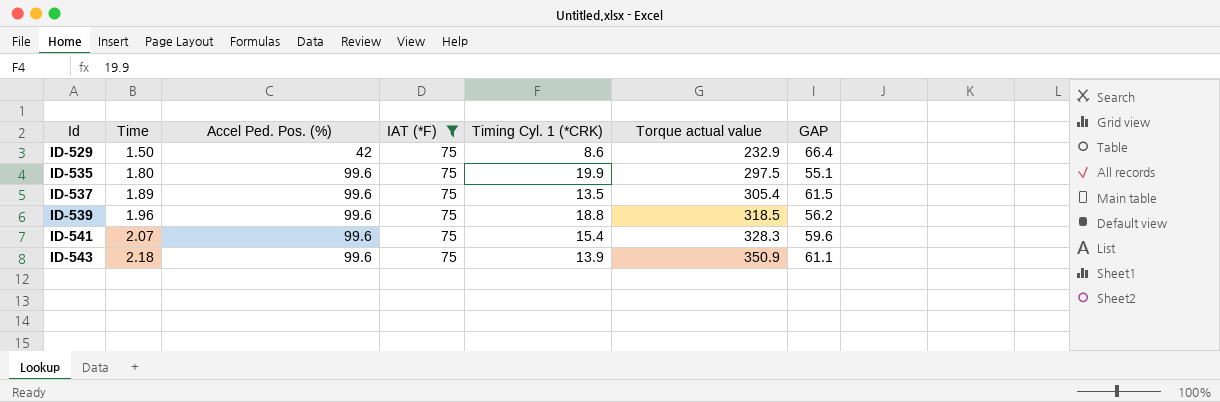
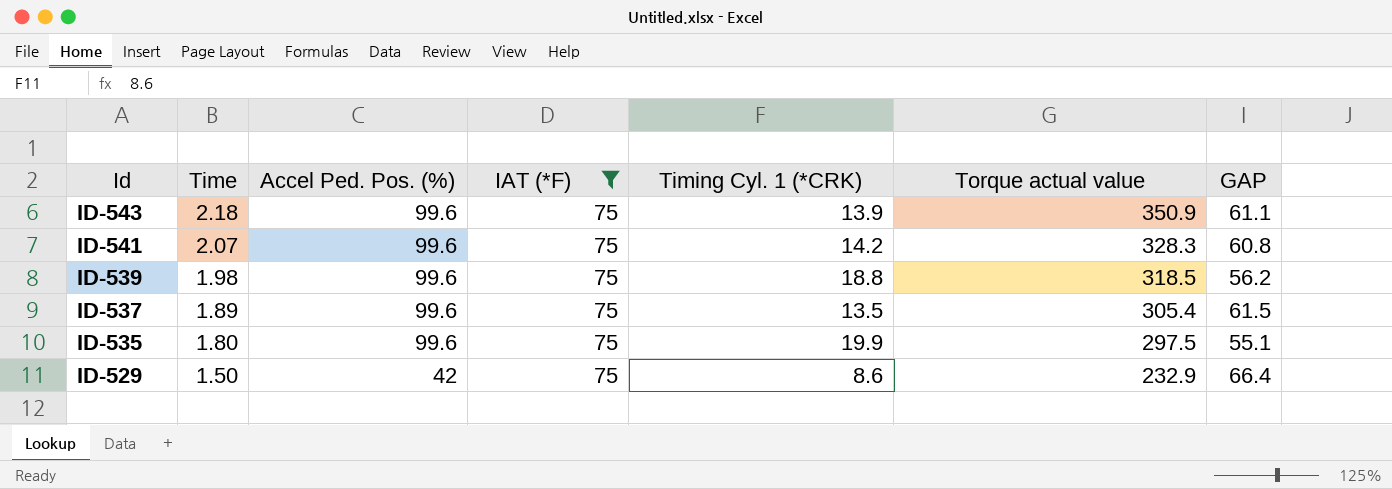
row order: Id ascending -> Id descending
ID-541 | Timing Cyl. 1 (*CRK): 15.4 -> 14.2
ID-541 | GAP: 59.6 -> 60.8
ID-539 | Time: 1.96 -> 1.98

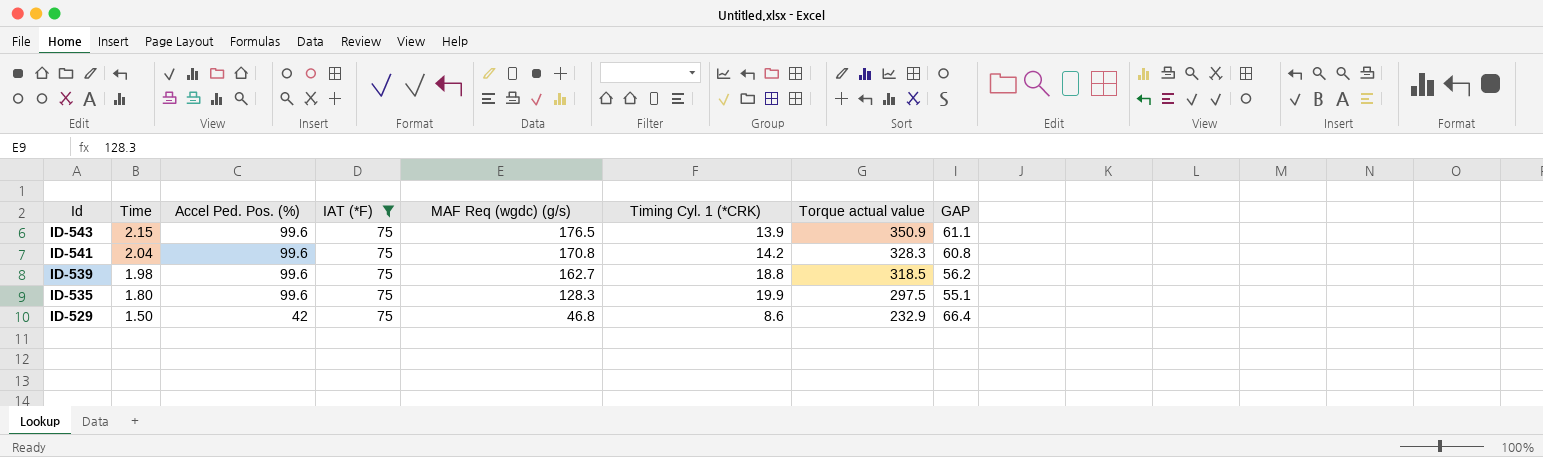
column MAF Req (wgdc) (g/s) | position: none -> 5
row ID-537: 1.89 | 99.6 | 75 | 13.5 | 305.4 | 61.5 -> none
ID-543 | Time: 2.18 -> 2.15
ID-541 | Time: 2.07 -> 2.04

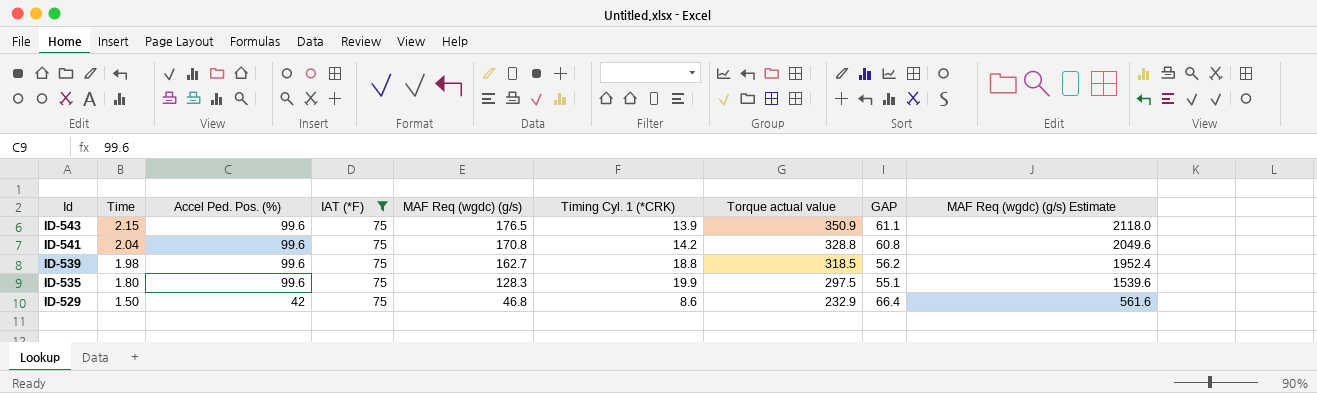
column MAF Req (wgdc) (g/s) Estimate | formula: none -> [MAF Req (wgdc) (g/s)] * 12
ID-541 | Torque actual value: 328.3 -> 328.8

